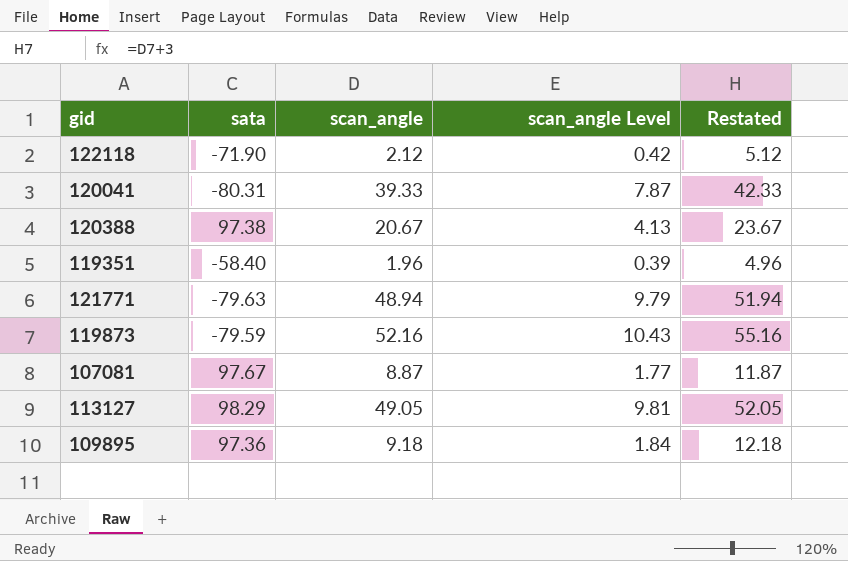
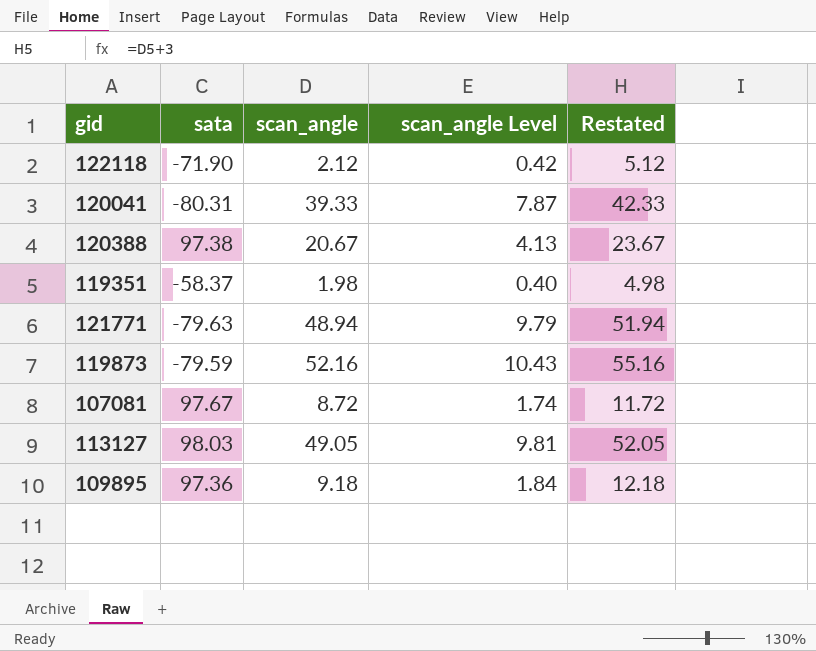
119351 | sata: -58.40 -> -58.37
119351 | scan_angle: 1.96 -> 1.98
119351 | scan_angle Level: 0.39 -> 0.40
119351 | Restated: 4.96 -> 4.98
107081 | scan_angle: 8.87 -> 8.72
107081 | scan_angle Level: 1.77 -> 1.74
107081 | Restated: 11.87 -> 11.72
113127 | sata: 98.29 -> 98.03

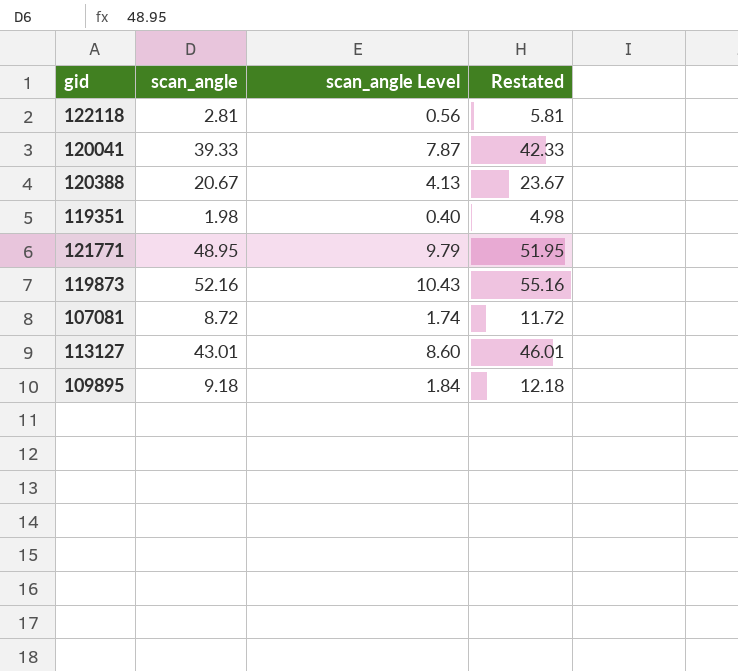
column sata | position: 2 -> none
122118 | scan_angle: 2.12 -> 2.81
122118 | scan_angle Level: 0.42 -> 0.56
122118 | Restated: 5.12 -> 5.81
121771 | scan_angle: 48.94 -> 48.95
121771 | Restated: 51.94 -> 51.95
113127 | scan_angle: 49.05 -> 43.01
113127 | scan_angle Level: 9.81 -> 8.60
113127 | Restated: 52.05 -> 46.01

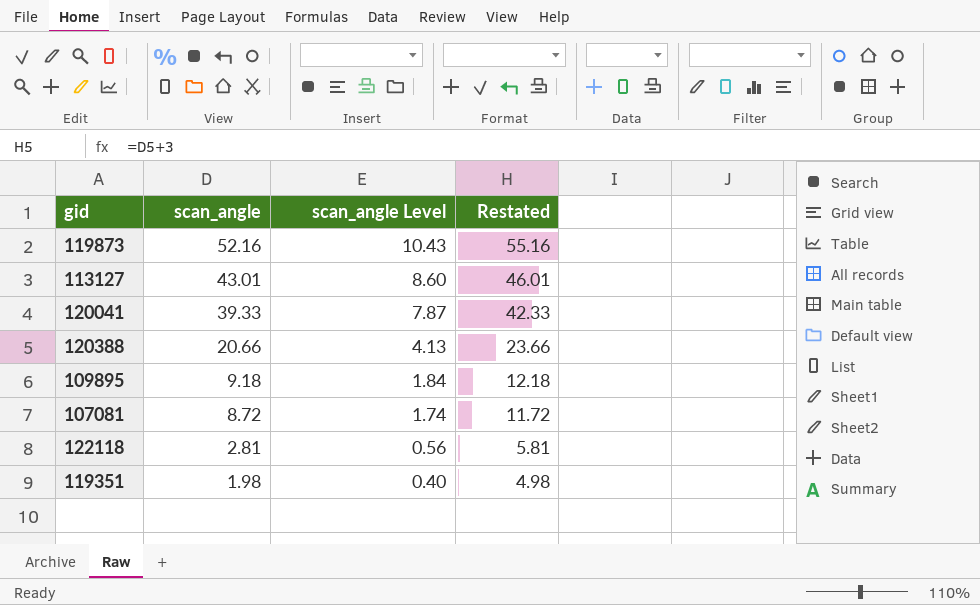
row order: none -> scan_angle descending
row 121771: 48.95 | 9.79 | 51.95 -> none
120388 | scan_angle: 20.67 -> 20.66
120388 | Restated: 23.67 -> 23.66

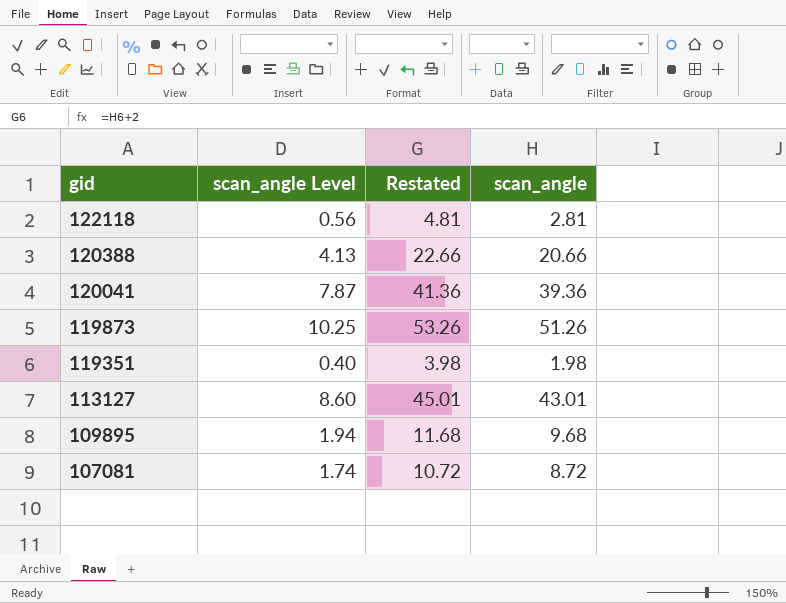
row order: scan_angle descending -> gid descending
column Restated | formula: [scan_angle] + 3 -> [scan_angle] + 2
column scan_angle | position: 2 -> 4
120041 | scan_angle: 39.33 -> 39.36
119873 | scan_angle Level: 10.43 -> 10.25
119873 | scan_angle: 52.16 -> 51.26
109895 | scan_angle Level: 1.84 -> 1.94
109895 | scan_angle: 9.18 -> 9.68

